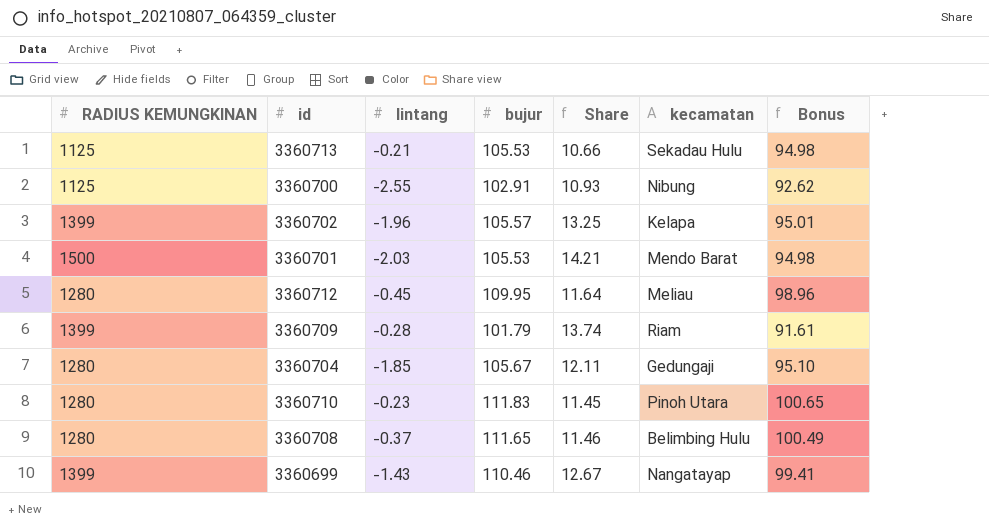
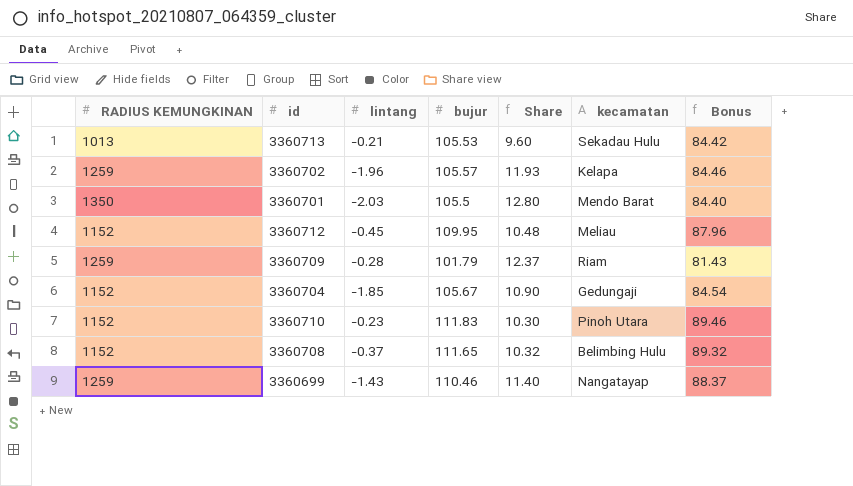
column Bonus | formula: [bujur] * 0.9 -> [bujur] * 0.8
row 3360700: 1125 | -2.55 | 102.91 | 10.93 | Nibung | 92.62 -> none
3360713 | RADIUS KEMUNGKINAN: 1125 -> 1013
3360713 | Share: 10.66 -> 9.60
3360702 | RADIUS KEMUNGKINAN: 1399 -> 1259
3360702 | Share: 13.25 -> 11.93
3360701 | RADIUS KEMUNGKINAN: 1500 -> 1350
3360701 | bujur: 105.53 -> 105.5
3360701 | Share: 14.21 -> 12.80
3360712 | RADIUS KEMUNGKINAN: 1280 -> 1152
3360712 | Share: 11.64 -> 10.48
3360709 | RADIUS KEMUNGKINAN: 1399 -> 1259
3360709 | Share: 13.74 -> 12.37
3360704 | RADIUS KEMUNGKINAN: 1280 -> 1152
3360704 | Share: 12.11 -> 10.90
3360710 | RADIUS KEMUNGKINAN: 1280 -> 1152
3360710 | Share: 11.45 -> 10.30
3360708 | RADIUS KEMUNGKINAN: 1280 -> 1152
3360708 | Share: 11.46 -> 10.32
3360699 | RADIUS KEMUNGKINAN: 1399 -> 1259
3360699 | Share: 12.67 -> 11.40

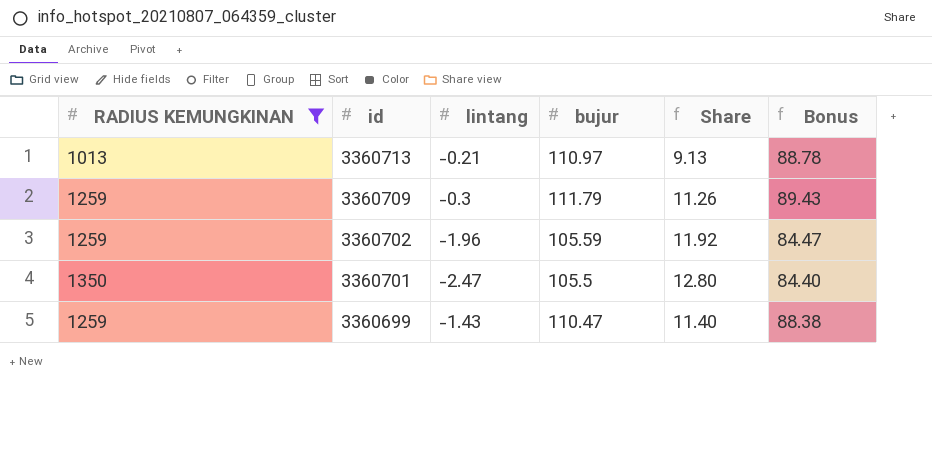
filter: none -> RADIUS KEMUNGKINAN != 1152
row order: none -> id descending
column kecamatan | position: 6 -> none
3360713 | bujur: 105.53 -> 110.97
3360713 | Share: 9.60 -> 9.13
3360713 | Bonus: 84.42 -> 88.78
3360709 | lintang: -0.28 -> -0.3
3360709 | bujur: 101.79 -> 111.79
3360709 | Share: 12.37 -> 11.26
3360709 | Bonus: 81.43 -> 89.43
3360702 | bujur: 105.57 -> 105.59
3360702 | Share: 11.93 -> 11.92
3360702 | Bonus: 84.46 -> 84.47
3360701 | lintang: -2.03 -> -2.47
3360699 | bujur: 110.46 -> 110.47
3360699 | Bonus: 88.37 -> 88.38

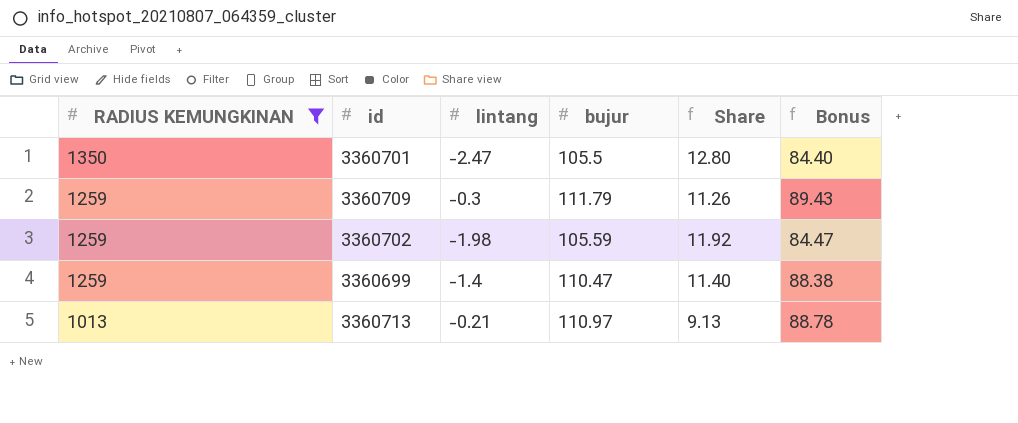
row order: id descending -> RADIUS KEMUNGKINAN descending
3360702 | lintang: -1.96 -> -1.98
3360699 | lintang: -1.43 -> -1.4

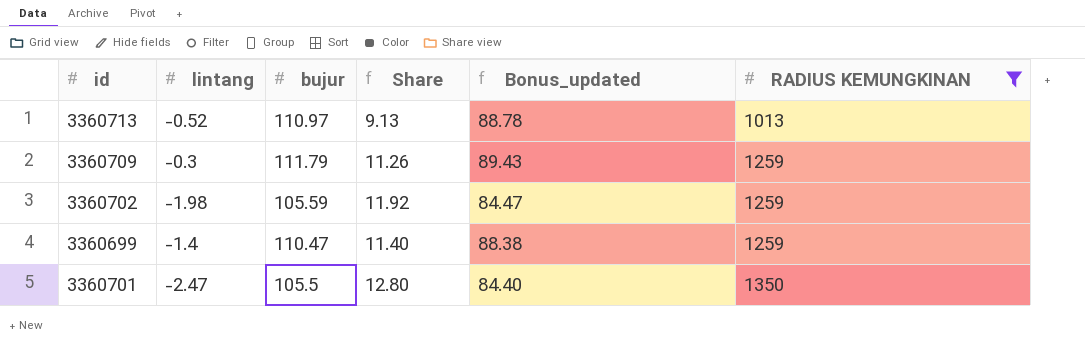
row order: RADIUS KEMUNGKINAN descending -> RADIUS KEMUNGKINAN ascending
column name: Bonus -> Bonus_updated
column RADIUS KEMUNGKINAN | position: 1 -> 6
3360713 | lintang: -0.21 -> -0.52

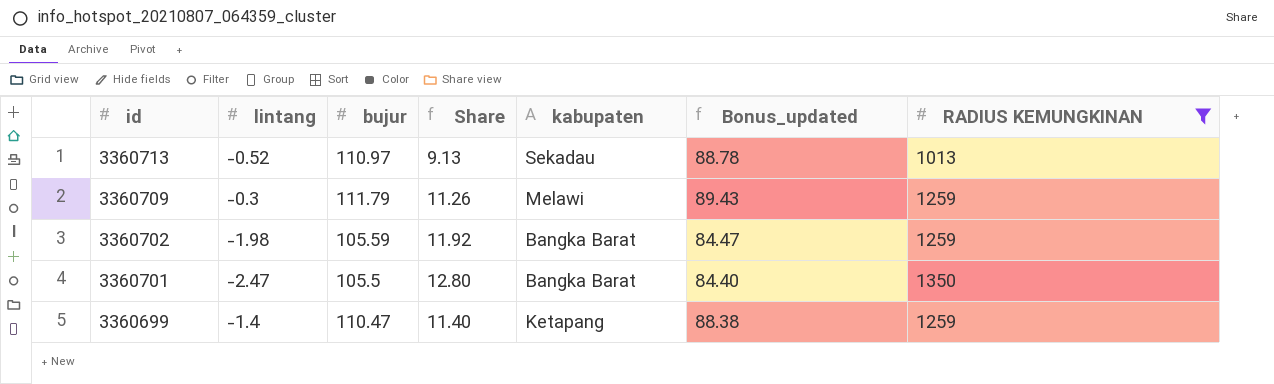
row order: RADIUS KEMUNGKINAN ascending -> id descending
column kabupaten | position: none -> 5

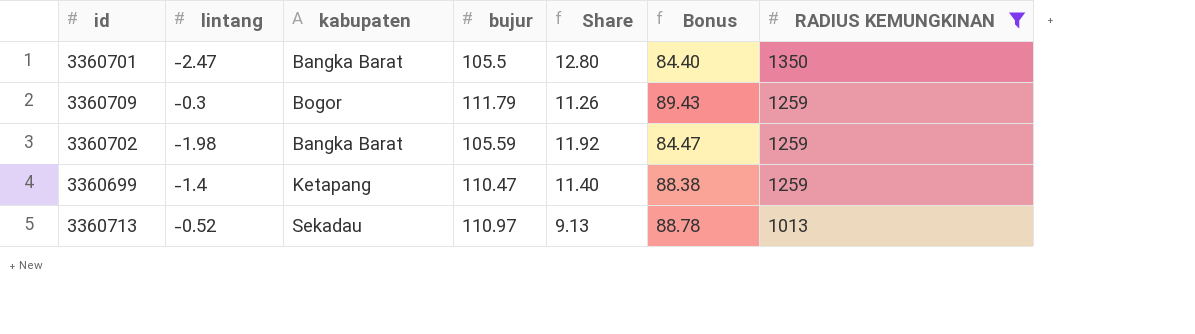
row order: id descending -> RADIUS KEMUNGKINAN descending
column kabupaten | position: 5 -> 3
column name: Bonus_updated -> Bonus
3360709 | kabupaten: Melawi -> Bogor

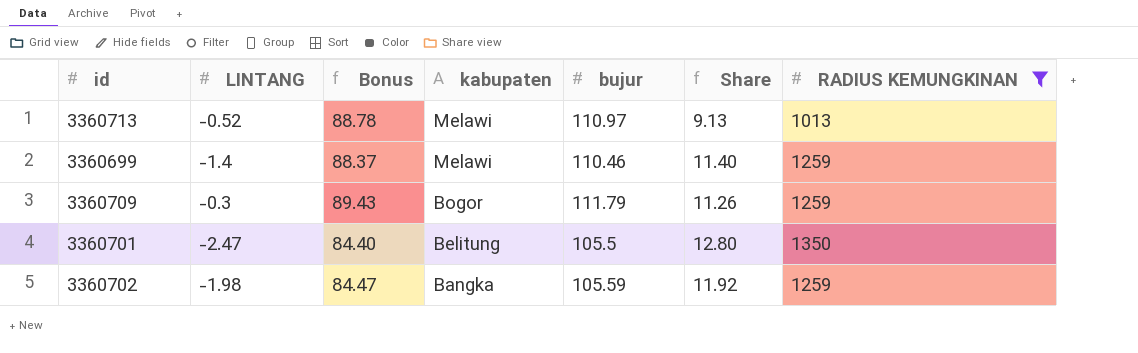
row order: RADIUS KEMUNGKINAN descending -> kabupaten descending
column name: lintang -> LINTANG
column Bonus | position: 6 -> 3
3360713 | kabupaten: Sekadau -> Melawi
3360699 | Bonus: 88.38 -> 88.37
3360699 | kabupaten: Ketapang -> Melawi
3360699 | bujur: 110.47 -> 110.46
3360701 | kabupaten: Bangka Barat -> Belitung
3360702 | kabupaten: Bangka Barat -> Bangka

